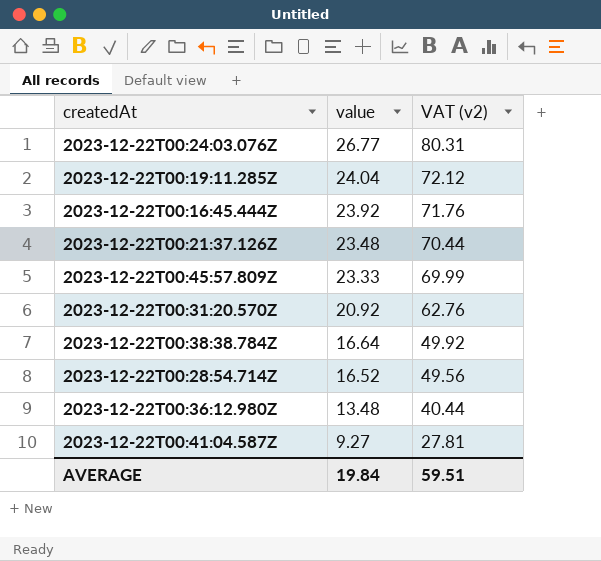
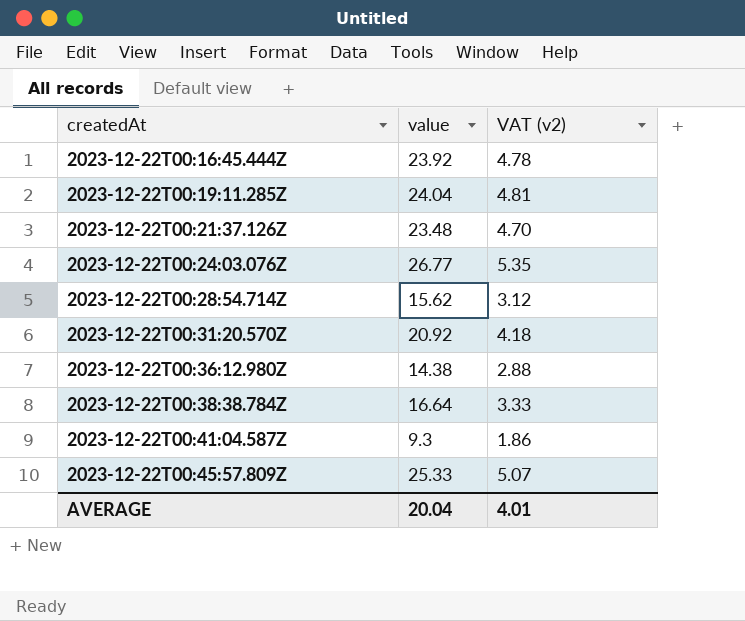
row order: value descending -> createdAt ascending
column VAT (v2) | formula: [value] * 3 -> [value] * 0.2
2023-12-22T00:28:54.714Z | value: 16.52 -> 15.62
2023-12-22T00:36:12.980Z | value: 13.48 -> 14.38
2023-12-22T00:41:04.587Z | value: 9.27 -> 9.3
2023-12-22T00:45:57.809Z | value: 23.33 -> 25.33
AVERAGE | value: 19.84 -> 20.04
AVERAGE | VAT (v2): 59.51 -> 4.01

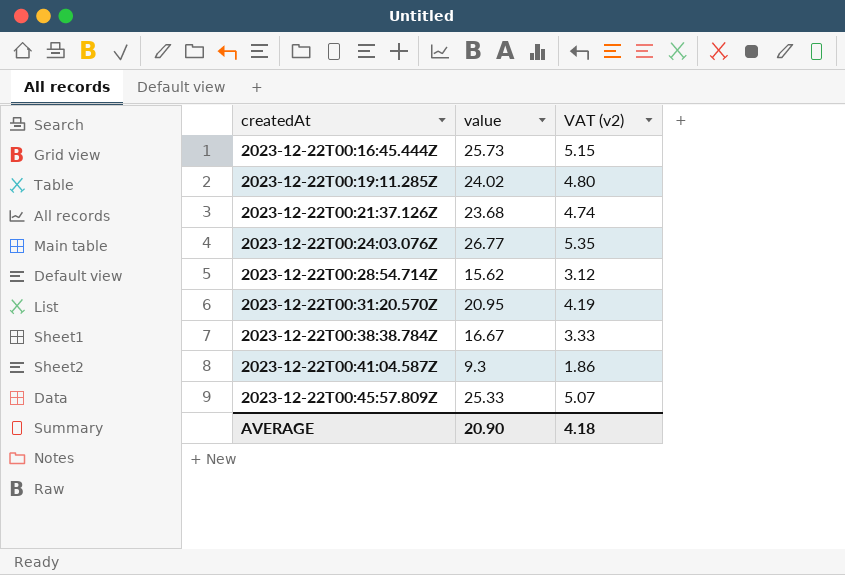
row 2023-12-22T00:36:12.980Z: 14.38 | 2.88 -> none
2023-12-22T00:16:45.444Z | value: 23.92 -> 25.73
2023-12-22T00:16:45.444Z | VAT (v2): 4.78 -> 5.15
2023-12-22T00:19:11.285Z | value: 24.04 -> 24.02
2023-12-22T00:19:11.285Z | VAT (v2): 4.81 -> 4.80
2023-12-22T00:21:37.126Z | value: 23.48 -> 23.68
2023-12-22T00:21:37.126Z | VAT (v2): 4.70 -> 4.74
2023-12-22T00:31:20.570Z | value: 20.92 -> 20.95
2023-12-22T00:31:20.570Z | VAT (v2): 4.18 -> 4.19
2023-12-22T00:38:38.784Z | value: 16.64 -> 16.67
AVERAGE | value: 20.04 -> 20.90
AVERAGE | VAT (v2): 4.01 -> 4.18

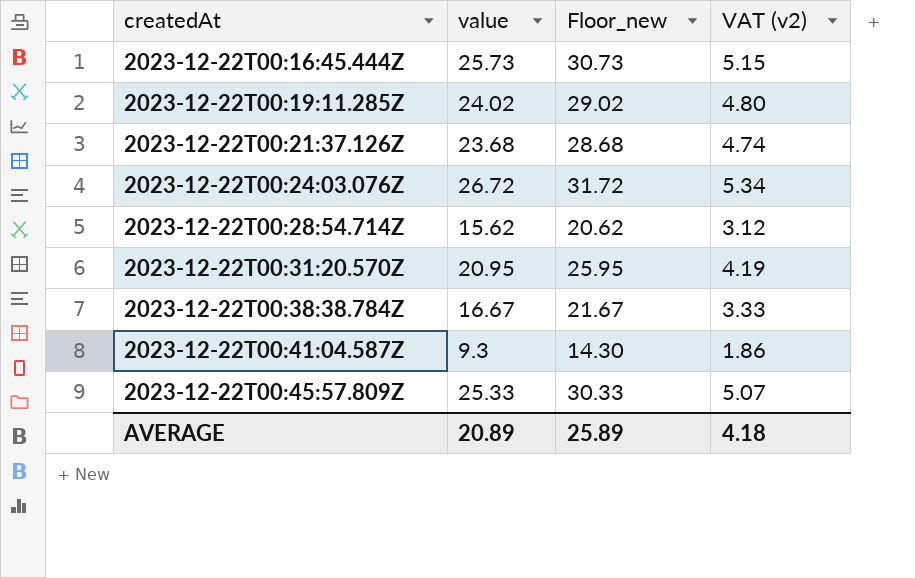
column Floor_new | formula: none -> [value] + 5
2023-12-22T00:24:03.076Z | value: 26.77 -> 26.72
2023-12-22T00:24:03.076Z | VAT (v2): 5.35 -> 5.34
AVERAGE | value: 20.90 -> 20.89

